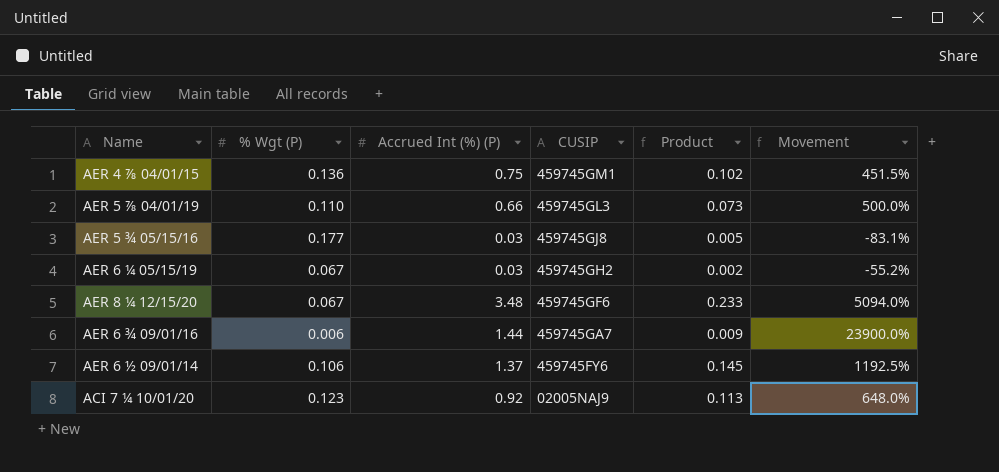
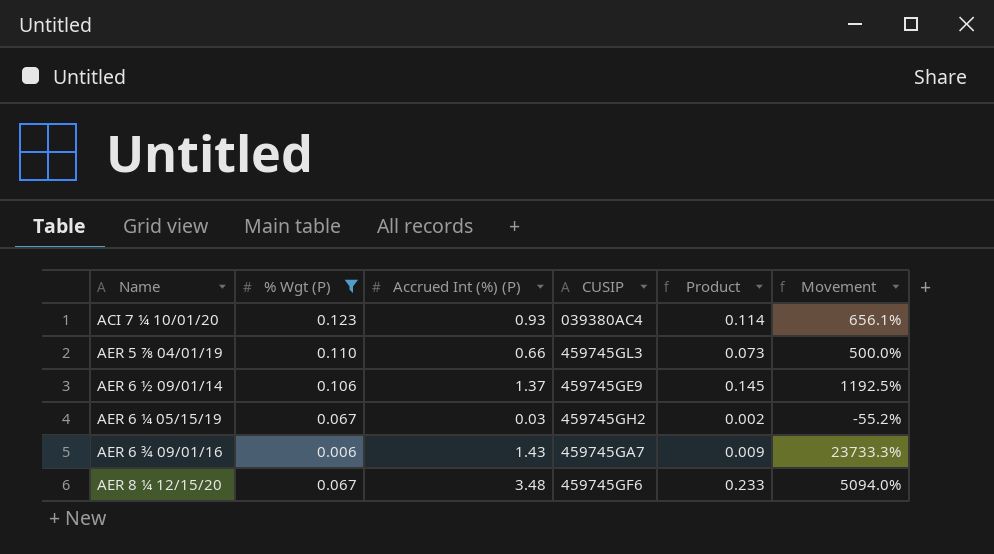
filter: none -> % Wgt (P) <= 0.123
row order: CUSIP descending -> Name ascending
ACI 7 ¼ 10/01/20 | Accrued Int (%) (P): 0.92 -> 0.93
ACI 7 ¼ 10/01/20 | CUSIP: 02005NAJ9 -> 039380AC4
ACI 7 ¼ 10/01/20 | Product: 0.113 -> 0.114
ACI 7 ¼ 10/01/20 | Movement: 648.0% -> 656.1%
AER 6 ½ 09/01/14 | CUSIP: 459745FY6 -> 459745GE9
AER 6 ¾ 09/01/16 | Accrued Int (%) (P): 1.44 -> 1.43
AER 6 ¾ 09/01/16 | Movement: 23900.0% -> 23733.3%

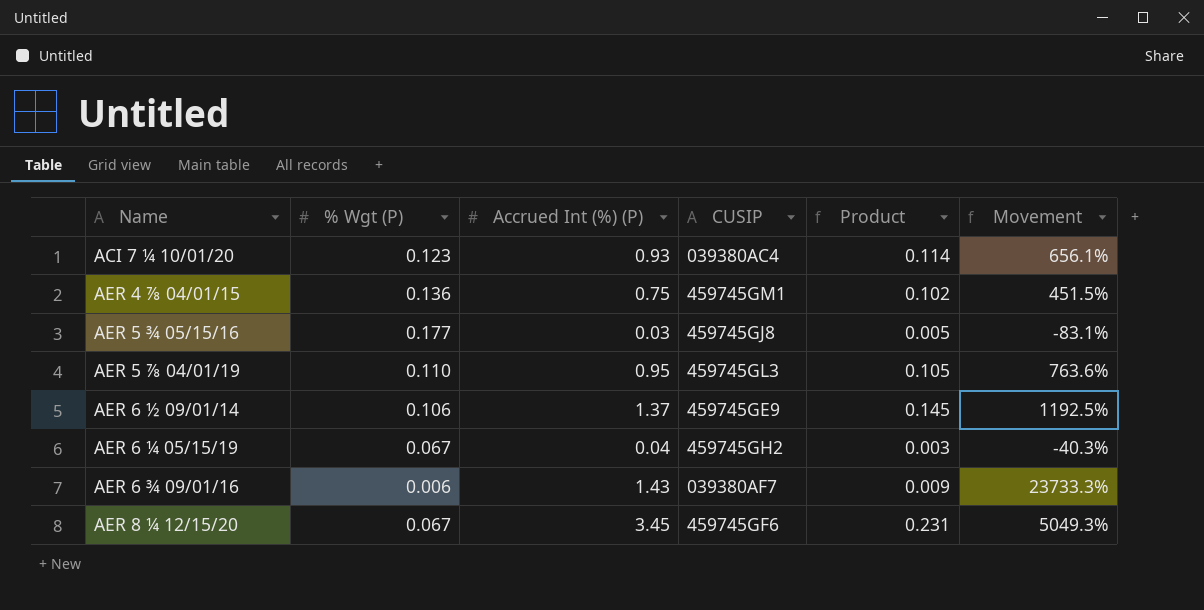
filter: % Wgt (P) <= 0.123 -> none
AER 5 ⅞ 04/01/19 | Accrued Int (%) (P): 0.66 -> 0.95
AER 5 ⅞ 04/01/19 | Product: 0.073 -> 0.105
AER 5 ⅞ 04/01/19 | Movement: 500.0% -> 763.6%
AER 6 ¼ 05/15/19 | Accrued Int (%) (P): 0.03 -> 0.04
AER 6 ¼ 05/15/19 | Product: 0.002 -> 0.003
AER 6 ¼ 05/15/19 | Movement: -55.2% -> -40.3%
AER 6 ¾ 09/01/16 | CUSIP: 459745GA7 -> 039380AF7
AER 8 ¼ 12/15/20 | Accrued Int (%) (P): 3.48 -> 3.45
AER 8 ¼ 12/15/20 | Product: 0.233 -> 0.231
AER 8 ¼ 12/15/20 | Movement: 5094.0% -> 5049.3%

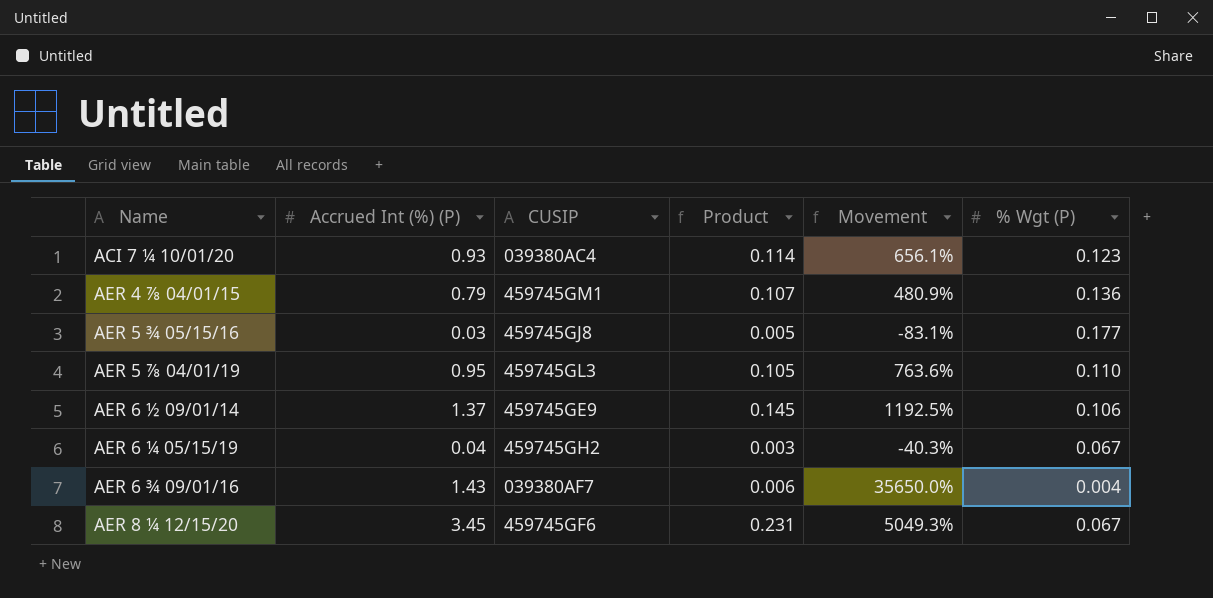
column % Wgt (P) | position: 2 -> 6
AER 4 ⅞ 04/01/15 | Accrued Int (%) (P): 0.75 -> 0.79
AER 4 ⅞ 04/01/15 | Product: 0.102 -> 0.107
AER 4 ⅞ 04/01/15 | Movement: 451.5% -> 480.9%
AER 6 ¾ 09/01/16 | Product: 0.009 -> 0.006
AER 6 ¾ 09/01/16 | Movement: 23733.3% -> 35650.0%
AER 6 ¾ 09/01/16 | % Wgt (P): 0.006 -> 0.004

